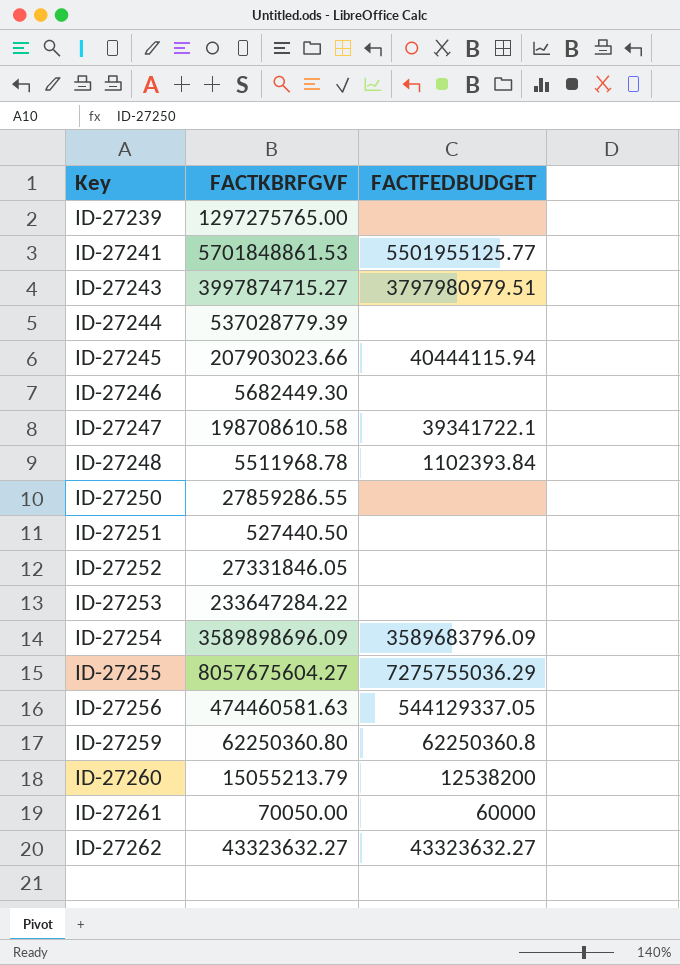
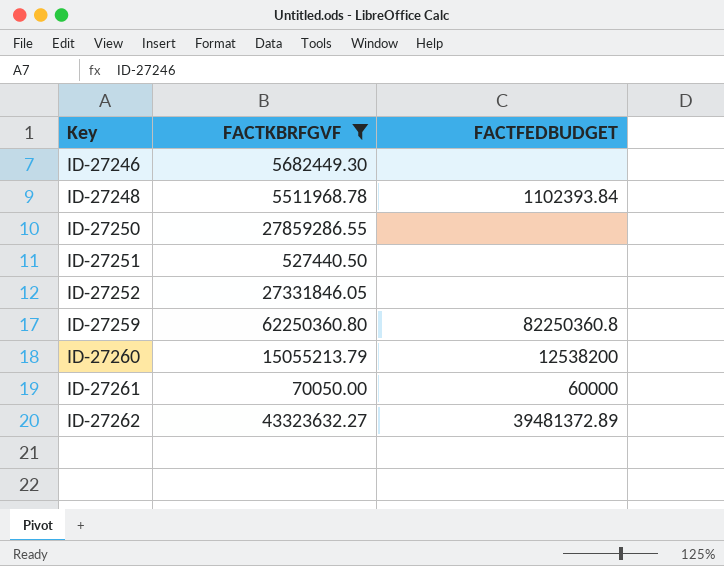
filter: none -> FACTKBRFGVF <= 62250360.80
ID-27259 | FACTFEDBUDGET: 62250360.8 -> 82250360.8
ID-27262 | FACTFEDBUDGET: 43323632.27 -> 39481372.89

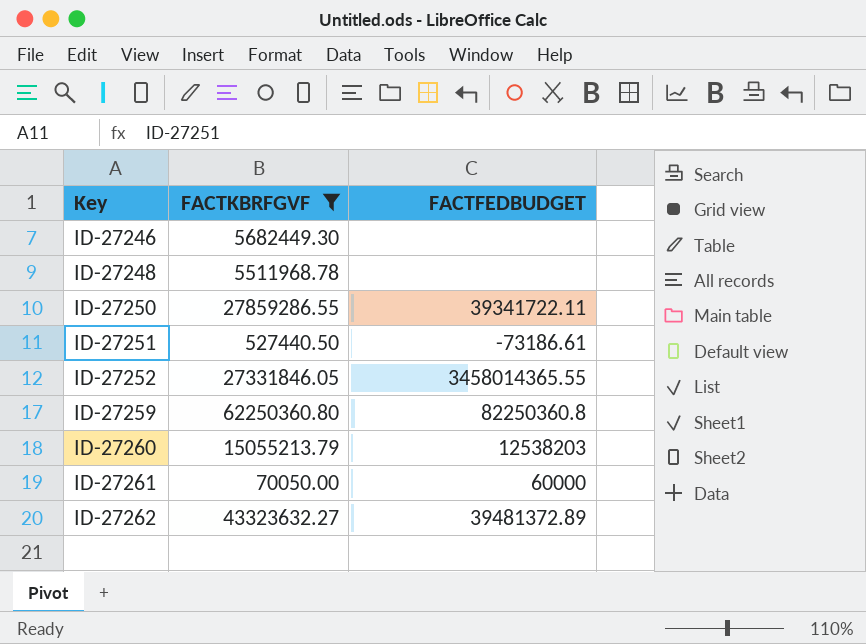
ID-27248 | FACTFEDBUDGET: 1102393.84 -> none
ID-27250 | FACTFEDBUDGET: none -> 39341722.11
ID-27251 | FACTFEDBUDGET: none -> -73186.61
ID-27252 | FACTFEDBUDGET: none -> 3458014365.55
ID-27260 | FACTFEDBUDGET: 12538200 -> 12538203

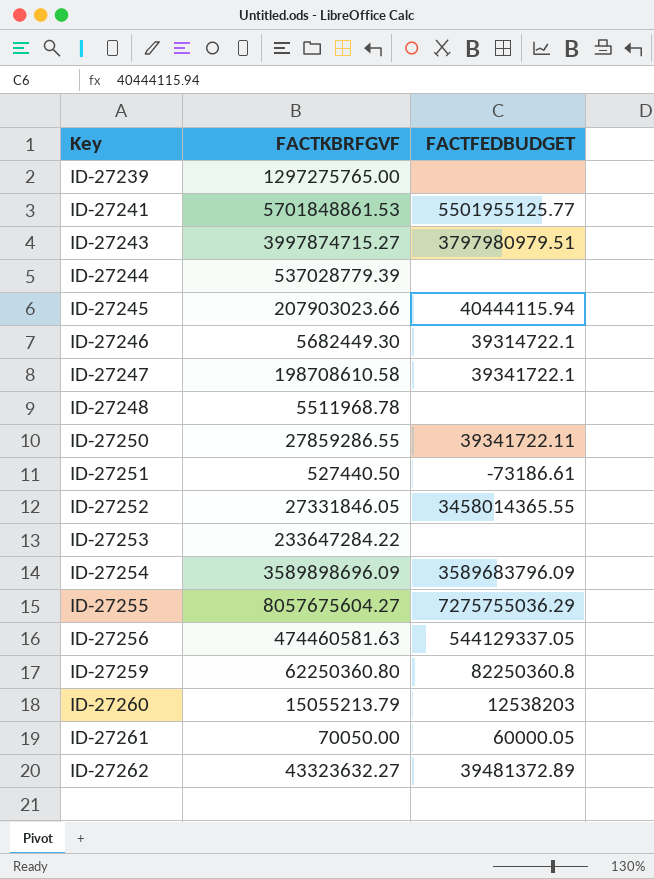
filter: FACTKBRFGVF <= 62250360.80 -> none
ID-27246 | FACTFEDBUDGET: none -> 39314722.1
ID-27261 | FACTFEDBUDGET: 60000 -> 60000.05

